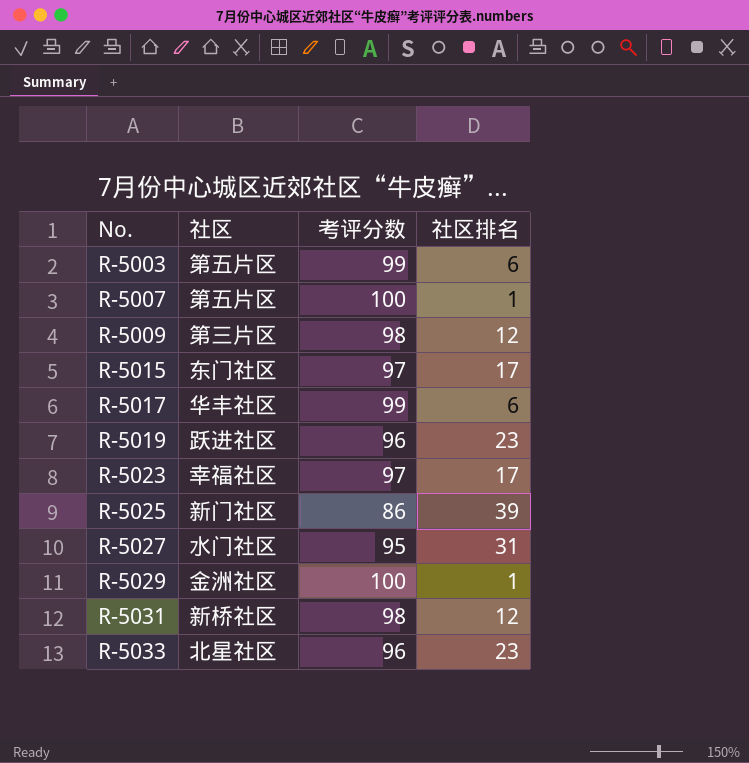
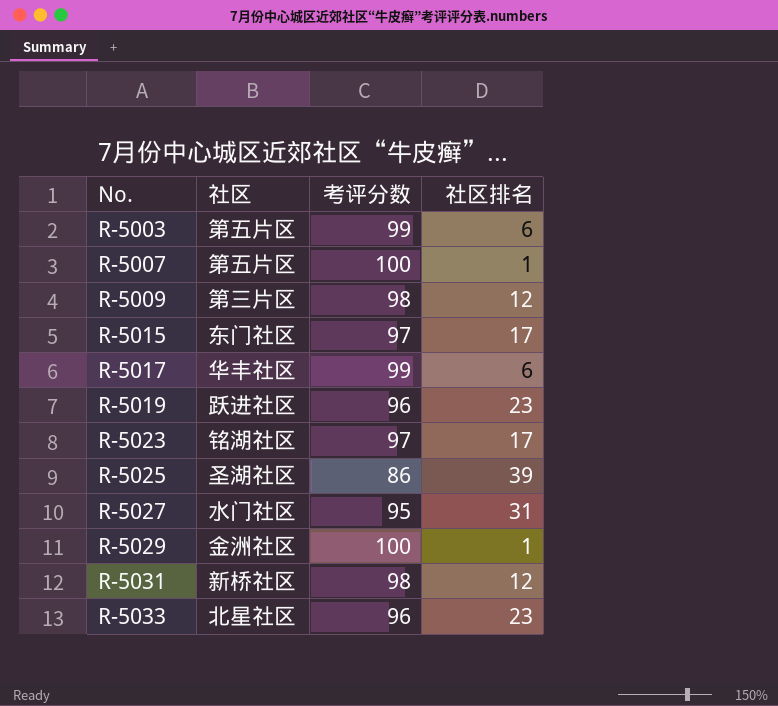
R-5023 | 社区: 幸福社区 -> 铭湖社区
R-5025 | 社区: 新门社区 -> 圣湖社区

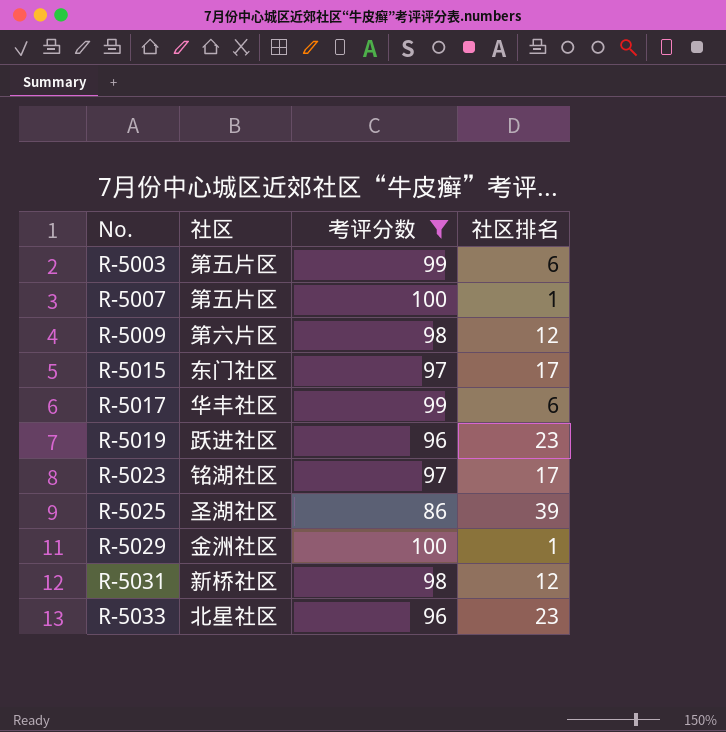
filter: none -> 考评分数 != 95
R-5009 | 社区: 第三片区 -> 第六片区

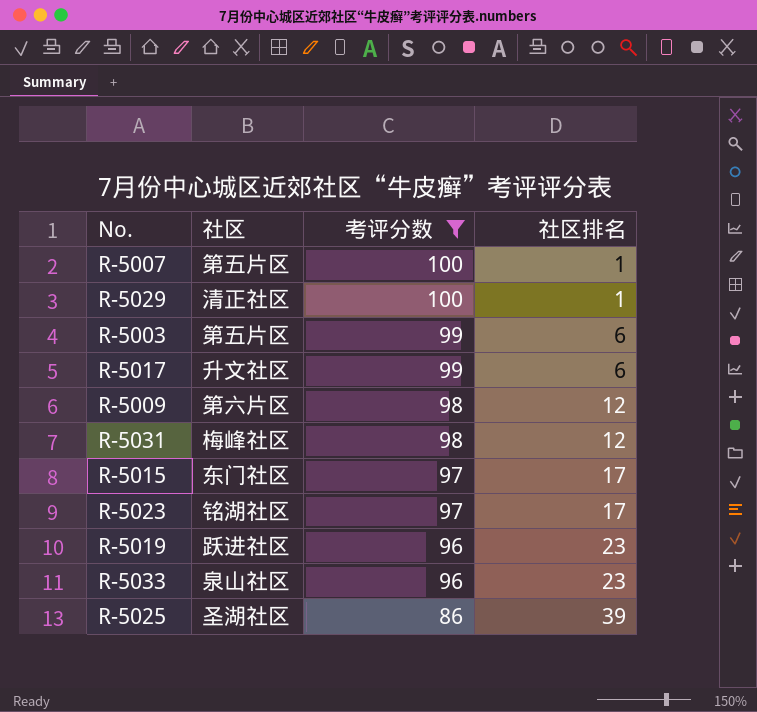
row order: No. ascending -> 考评分数 descending
R-5029 | 社区: 金洲社区 -> 清正社区
R-5017 | 社区: 华丰社区 -> 升文社区
R-5031 | 社区: 新桥社区 -> 梅峰社区
R-5033 | 社区: 北星社区 -> 泉山社区

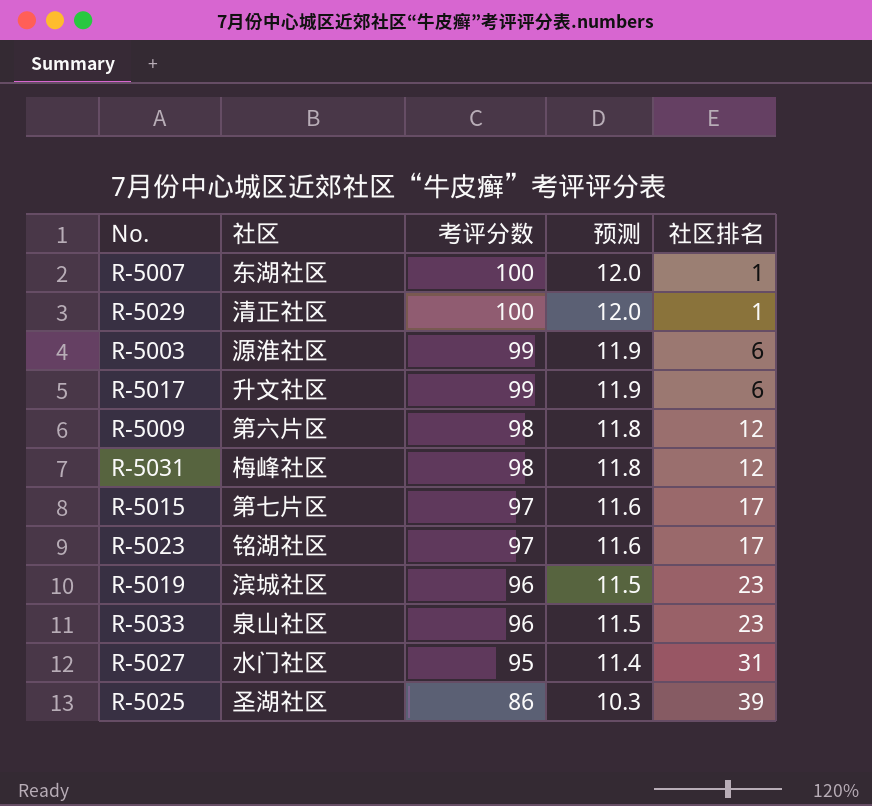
filter: 考评分数 != 95 -> none
column 预测 | formula: none -> [考评分数] * 0.12
R-5007 | 社区: 第五片区 -> 东湖社区
R-5003 | 社区: 第五片区 -> 源淮社区
R-5015 | 社区: 东门社区 -> 第七片区
R-5019 | 社区: 跃进社区 -> 滨城社区

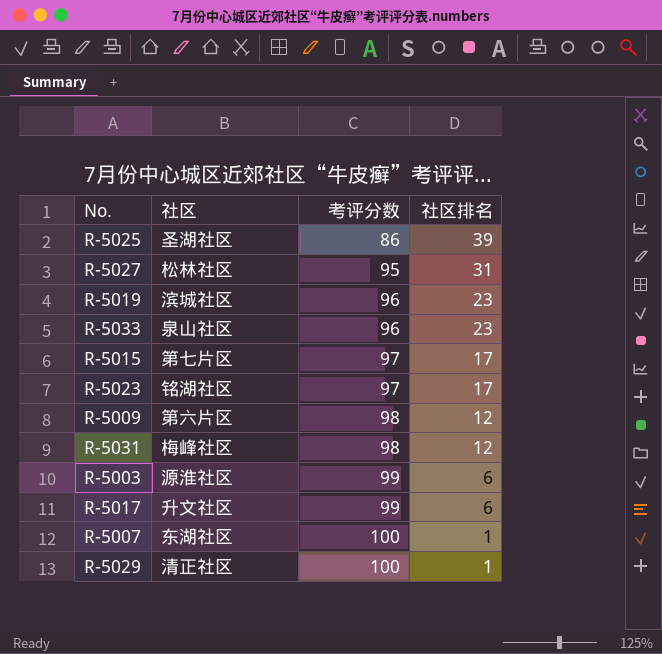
row order: 考评分数 descending -> 考评分数 ascending
column 预测 | formula: [考评分数] * 0.12 -> none
R-5027 | 社区: 水门社区 -> 松林社区

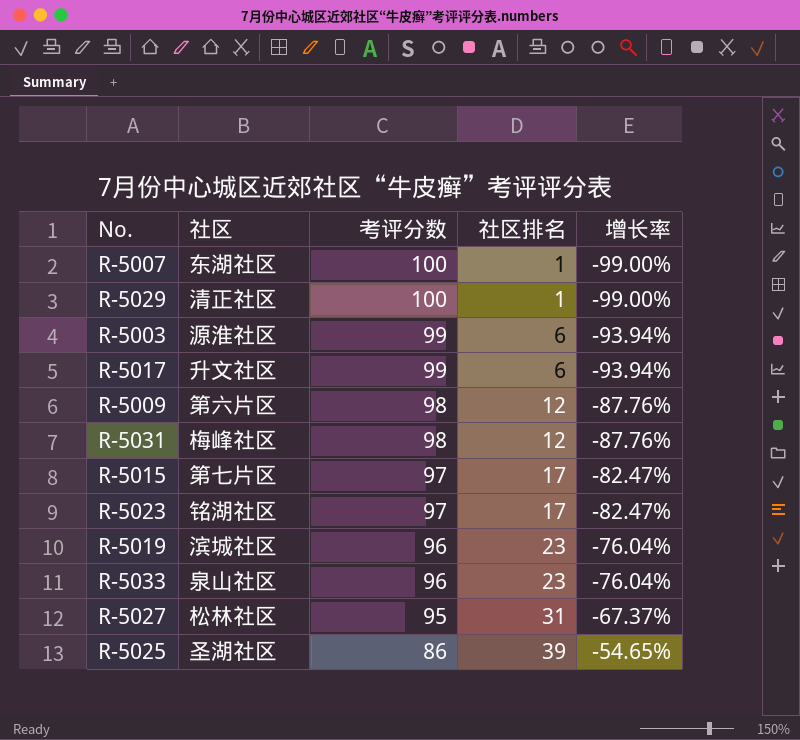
row order: 考评分数 ascending -> 考评分数 descending
column 增长率 | formula: none -> ([社区排名] - [考评分数]) / [考评分数]

